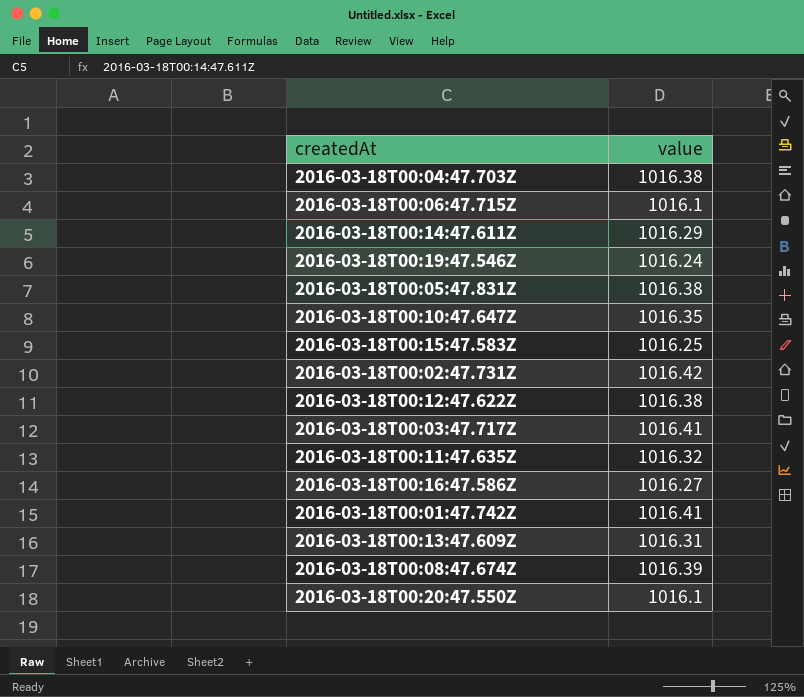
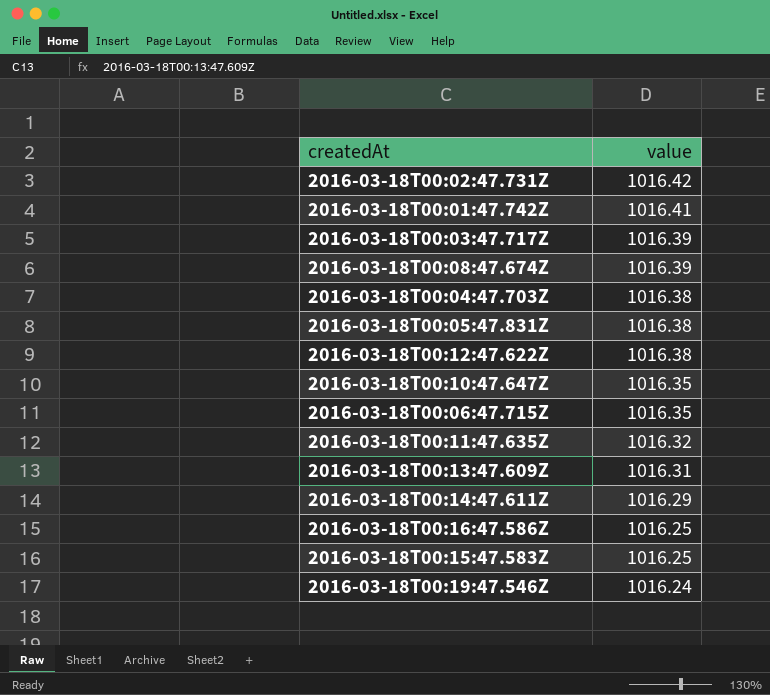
row order: none -> value descending
row 2016-03-18T00:20:47.550Z: 1016.1 -> none
2016-03-18T00:03:47.717Z | value: 1016.41 -> 1016.39
2016-03-18T00:06:47.715Z | value: 1016.1 -> 1016.35
2016-03-18T00:16:47.586Z | value: 1016.27 -> 1016.25

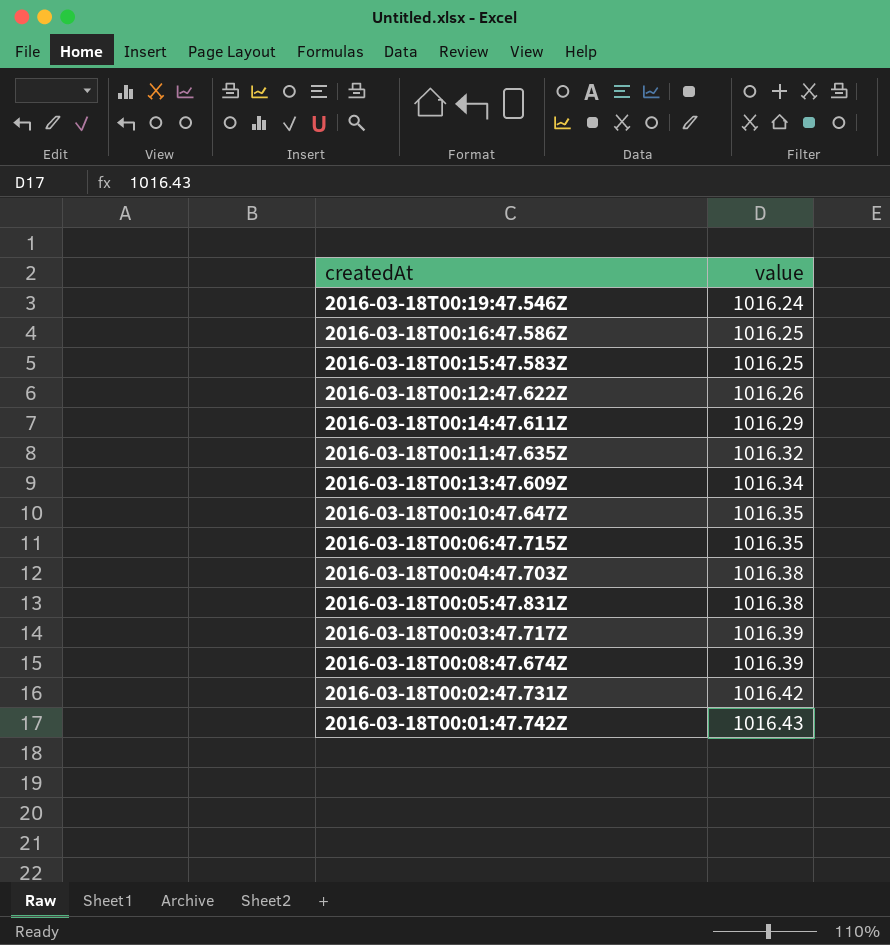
row order: value descending -> value ascending
2016-03-18T00:12:47.622Z | value: 1016.38 -> 1016.26
2016-03-18T00:13:47.609Z | value: 1016.31 -> 1016.34
2016-03-18T00:01:47.742Z | value: 1016.41 -> 1016.43

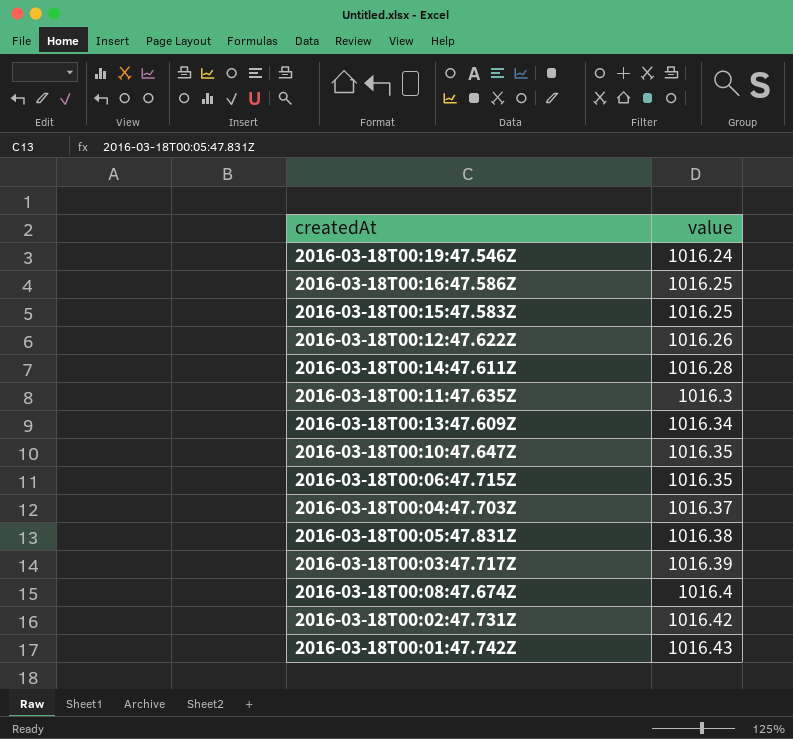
2016-03-18T00:14:47.611Z | value: 1016.29 -> 1016.28
2016-03-18T00:11:47.635Z | value: 1016.32 -> 1016.3
2016-03-18T00:04:47.703Z | value: 1016.38 -> 1016.37
2016-03-18T00:08:47.674Z | value: 1016.39 -> 1016.4

